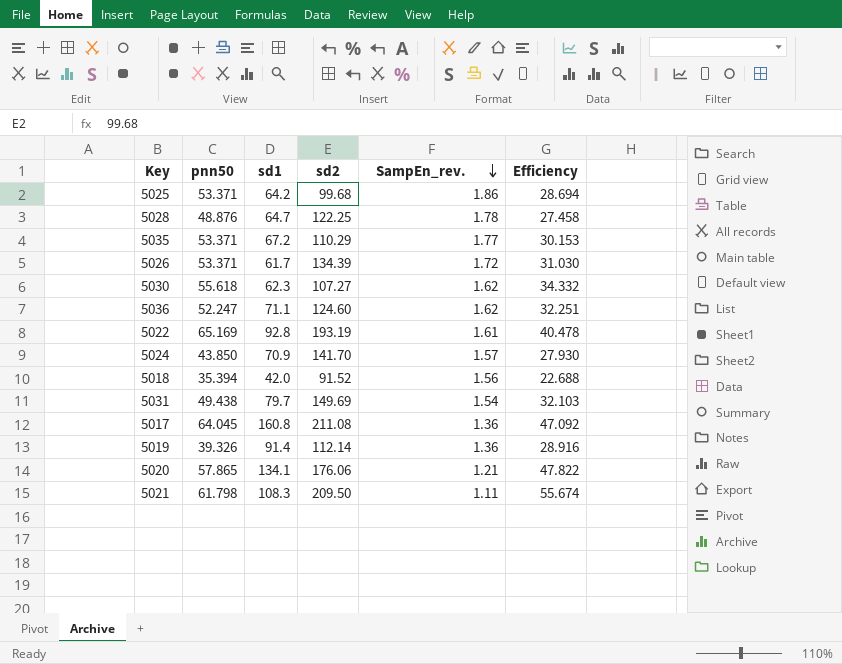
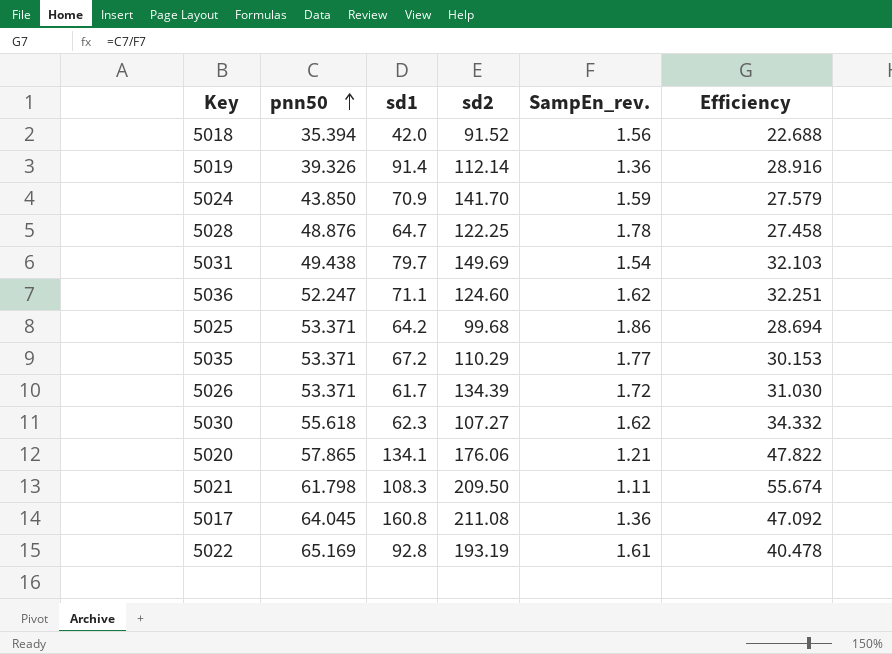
row order: SampEn_rev. descending -> pnn50 ascending
5024 | SampEn_rev.: 1.57 -> 1.59
5024 | Efficiency: 27.930 -> 27.579

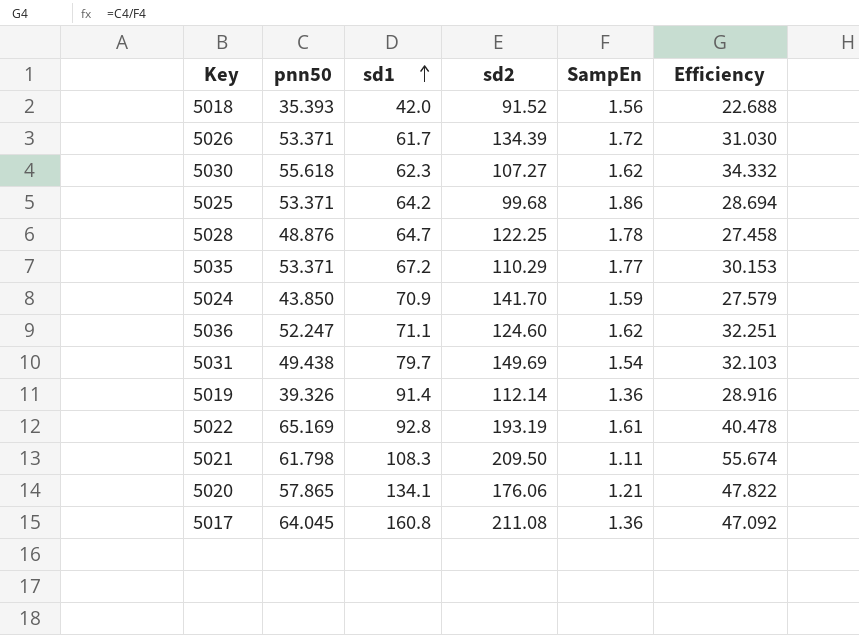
row order: pnn50 ascending -> sd1 ascending
column name: SampEn_rev. -> SampEn
5018 | pnn50: 35.394 -> 35.393

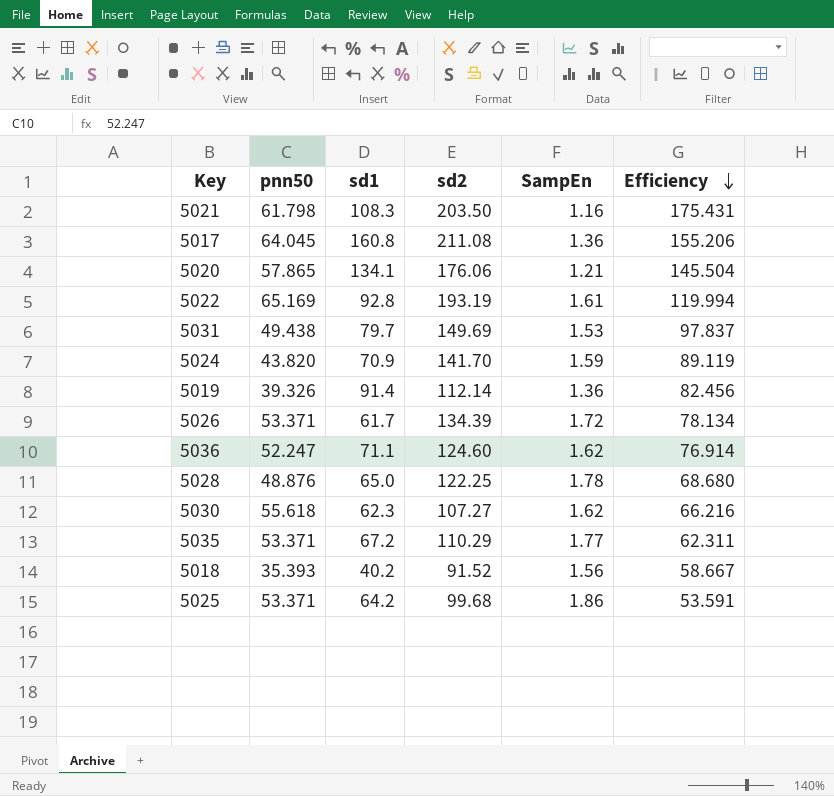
row order: sd1 ascending -> Efficiency descending
column Efficiency | formula: [pnn50] / [SampEn] -> [sd2] / [SampEn]
5021 | sd2: 209.50 -> 203.50
5021 | SampEn: 1.11 -> 1.16
5031 | SampEn: 1.54 -> 1.53
5024 | pnn50: 43.850 -> 43.820
5028 | sd1: 64.7 -> 65.0
5018 | sd1: 42.0 -> 40.2

